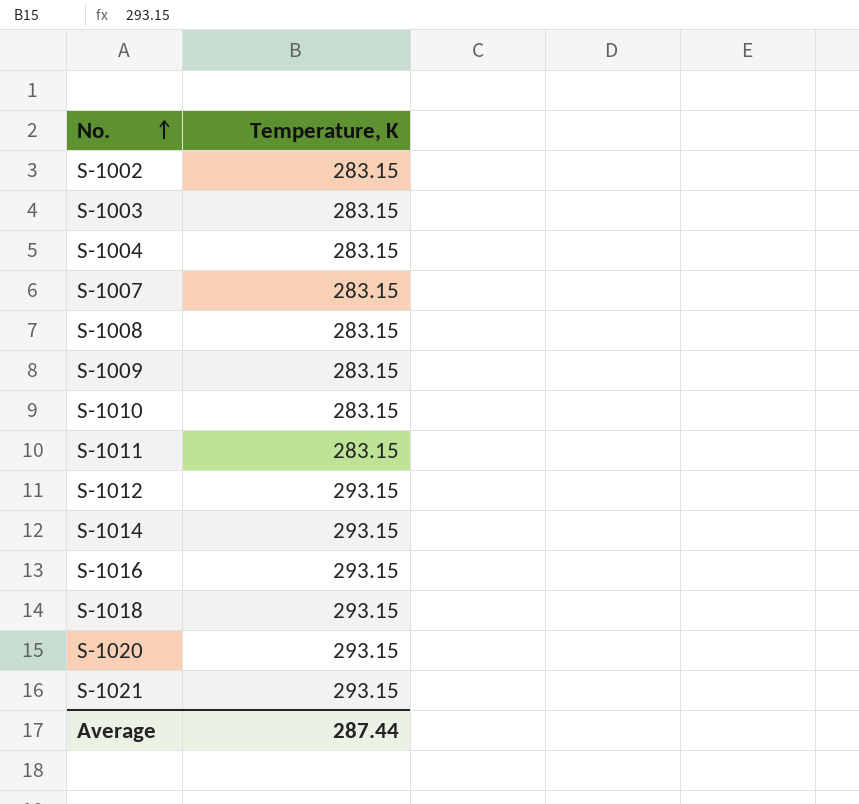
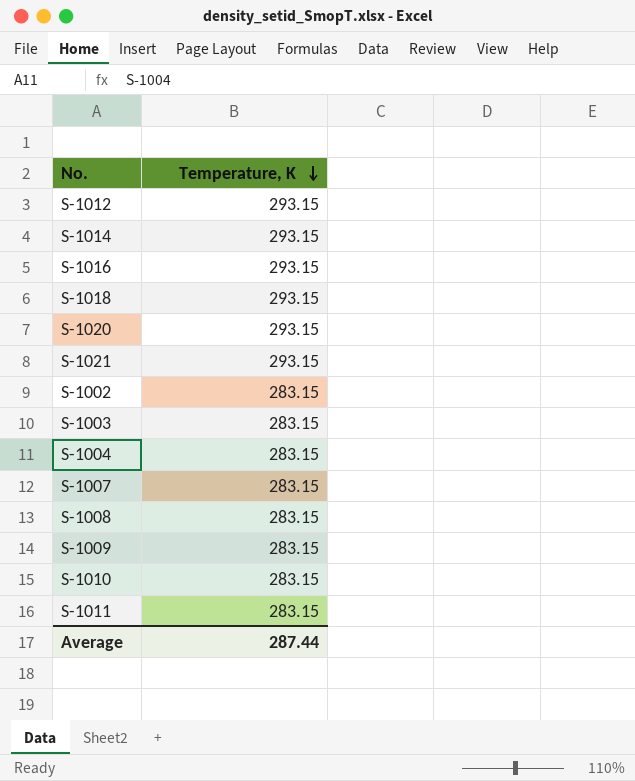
row order: No. ascending -> Temperature, K descending

